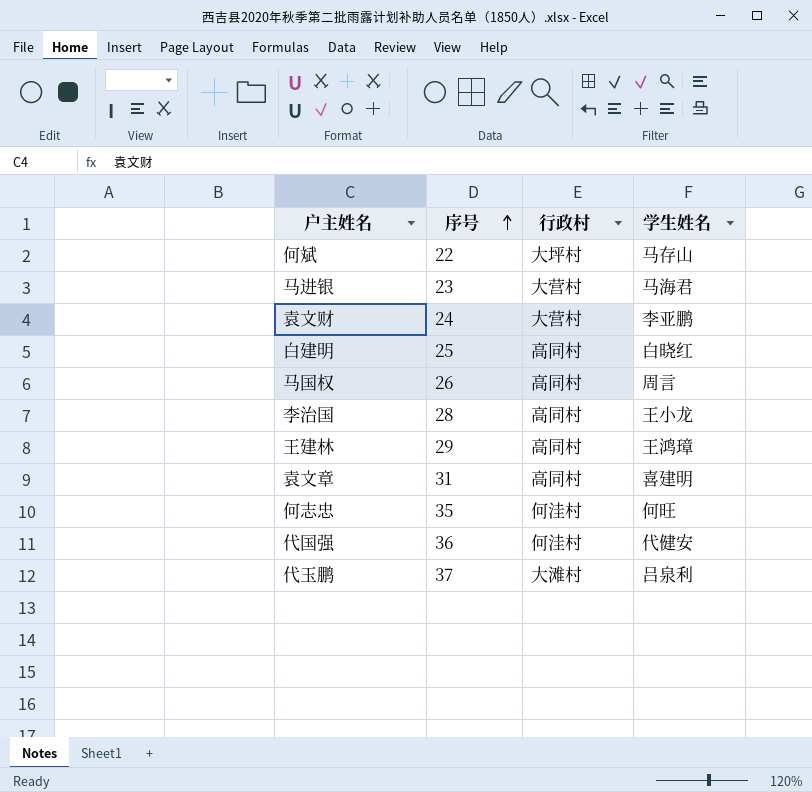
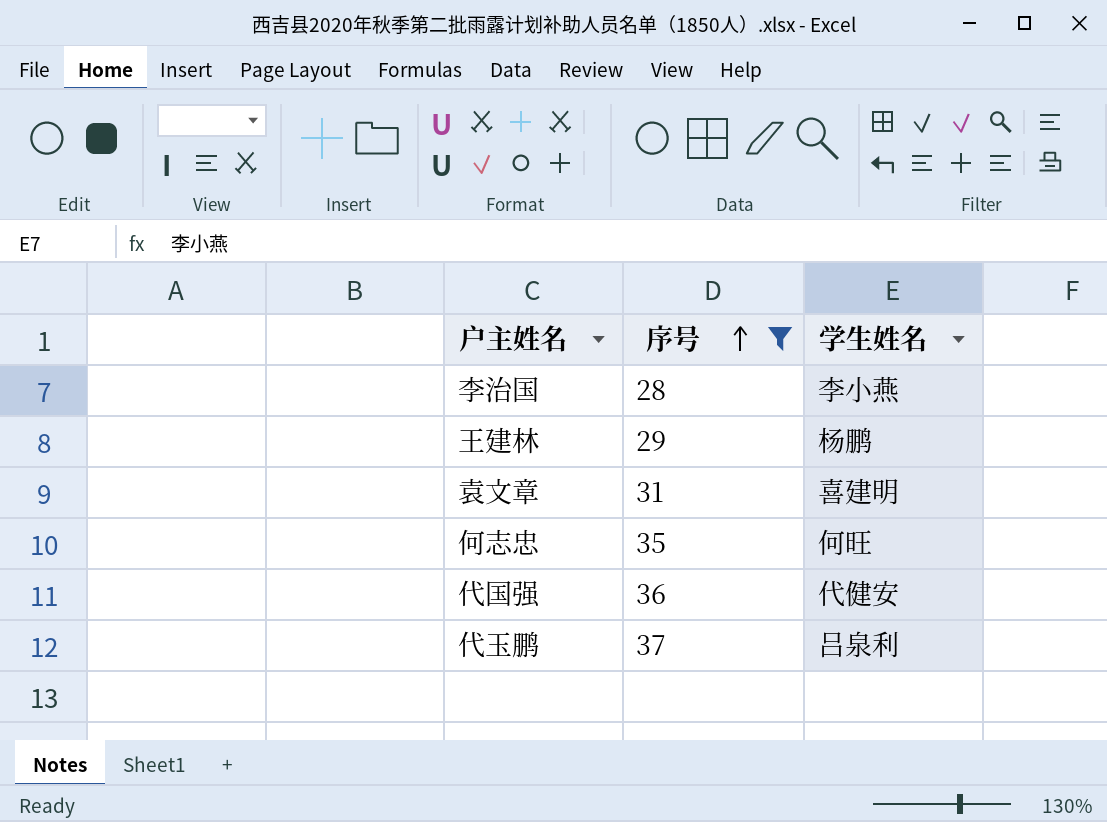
filter: none -> 序号 >= 28
column 行政村 | position: 3 -> none
李治国 | 学生姓名: 王小龙 -> 李小燕
王建林 | 学生姓名: 王鸿璋 -> 杨鹏

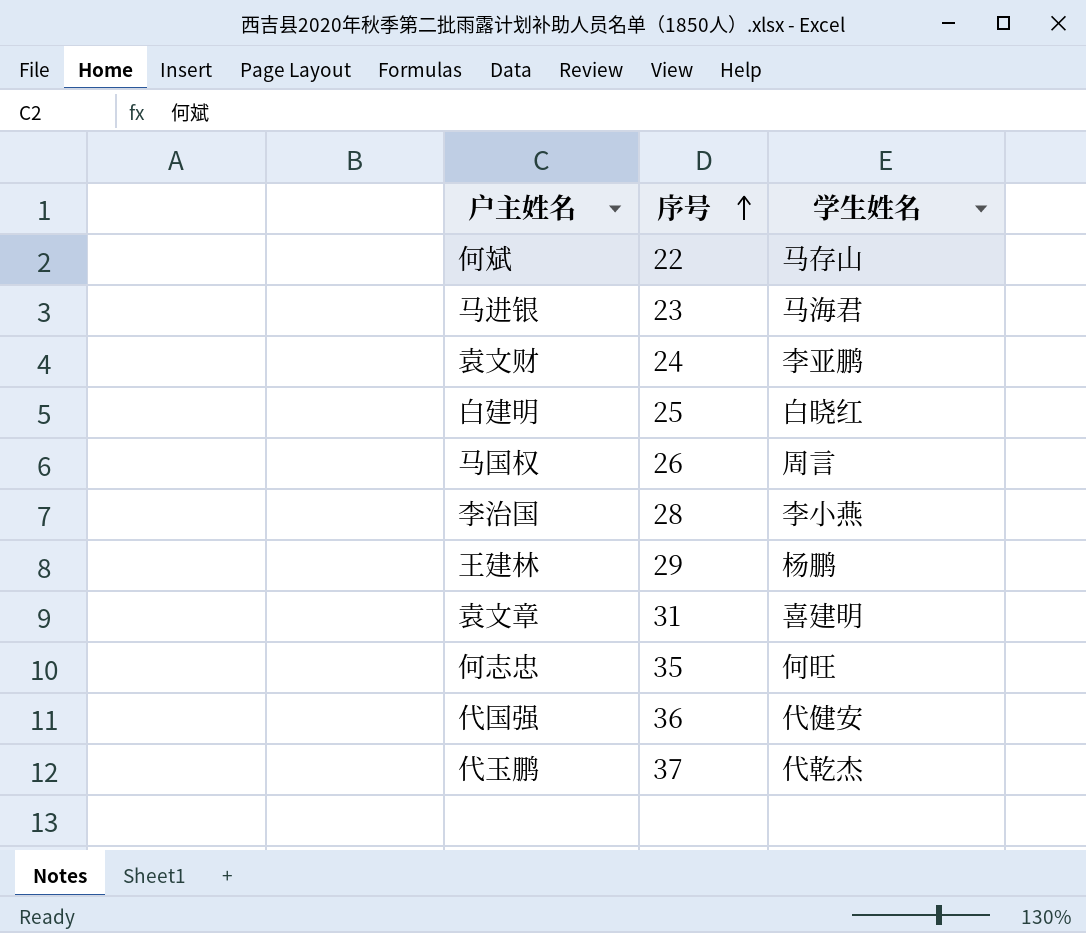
filter: 序号 >= 28 -> none
代玉鹏 | 学生姓名: 吕泉利 -> 代乾杰

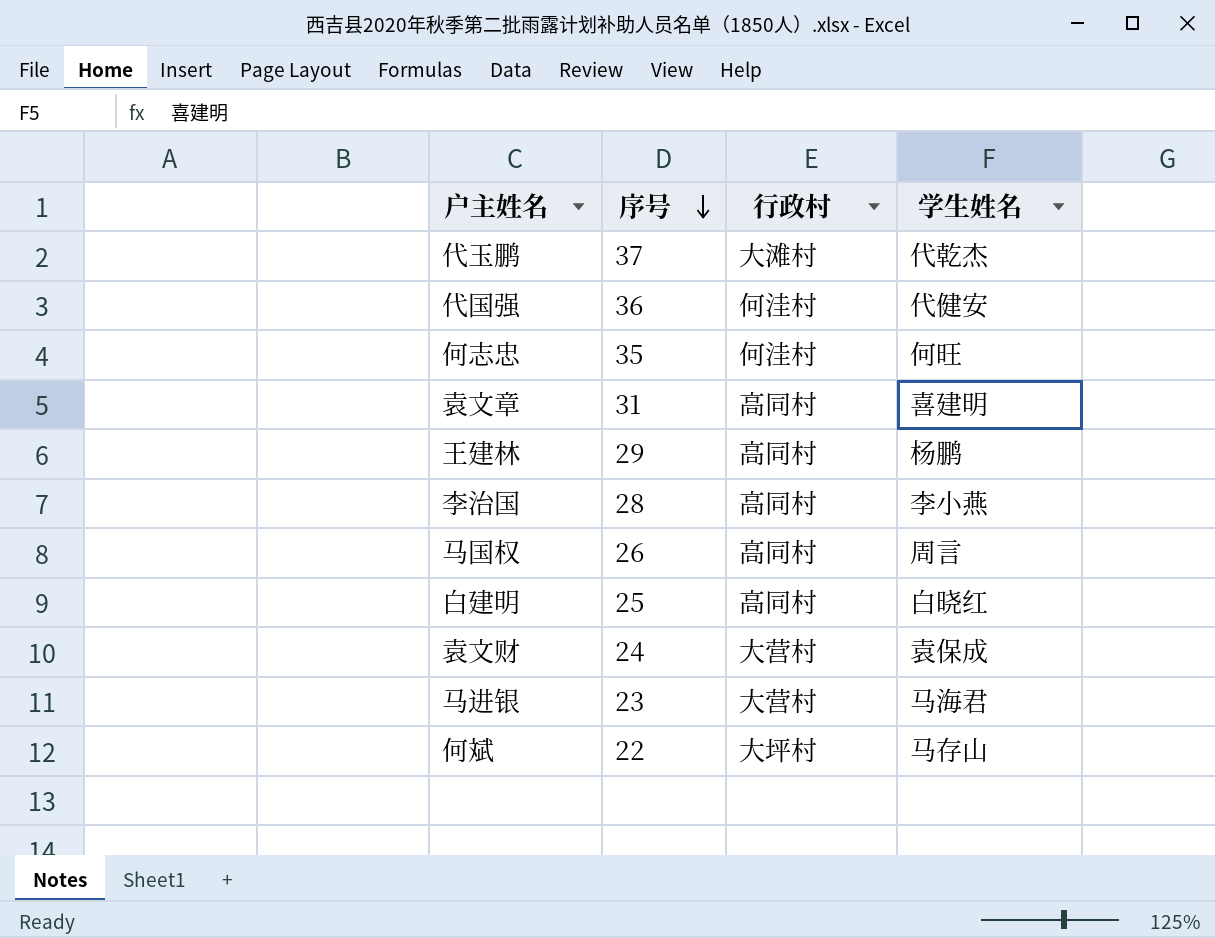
row order: 序号 ascending -> 序号 descending
column 行政村 | position: none -> 3
袁文财 | 学生姓名: 李亚鹏 -> 袁保成

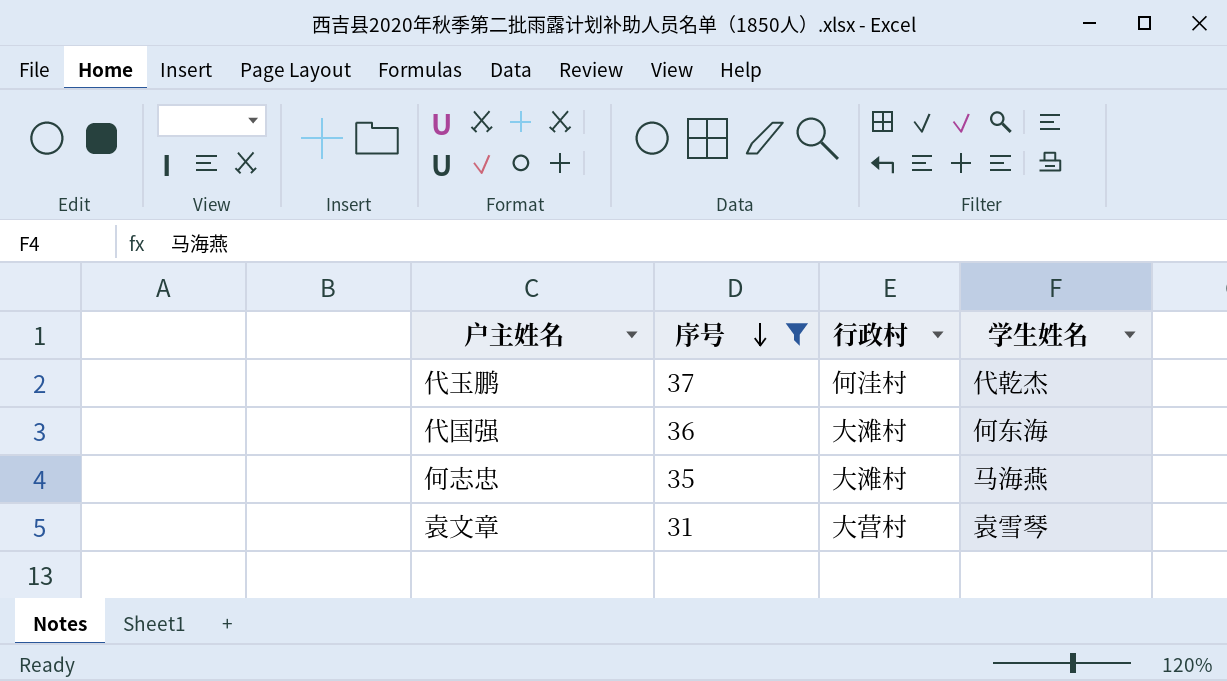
filter: none -> 序号 >= 31
代玉鹏 | 行政村: 大滩村 -> 何洼村
代国强 | 行政村: 何洼村 -> 大滩村
代国强 | 学生姓名: 代健安 -> 何东海
何志忠 | 行政村: 何洼村 -> 大滩村
何志忠 | 学生姓名: 何旺 -> 马海燕
袁文章 | 行政村: 高同村 -> 大营村
袁文章 | 学生姓名: 喜建明 -> 袁雪琴

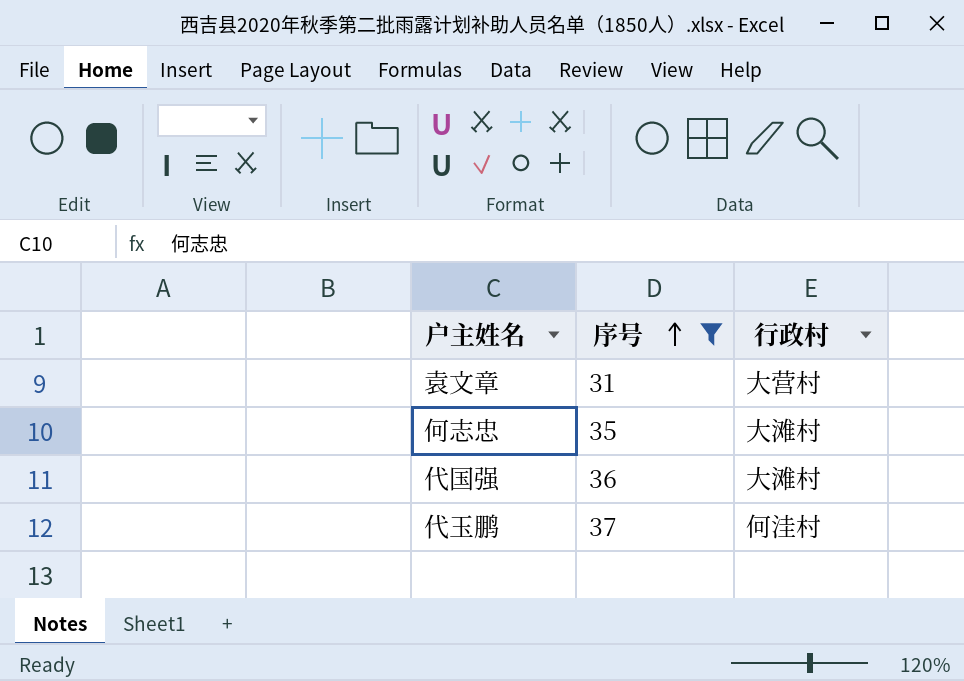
row order: 序号 descending -> 序号 ascending
column 学生姓名 | position: 4 -> none

